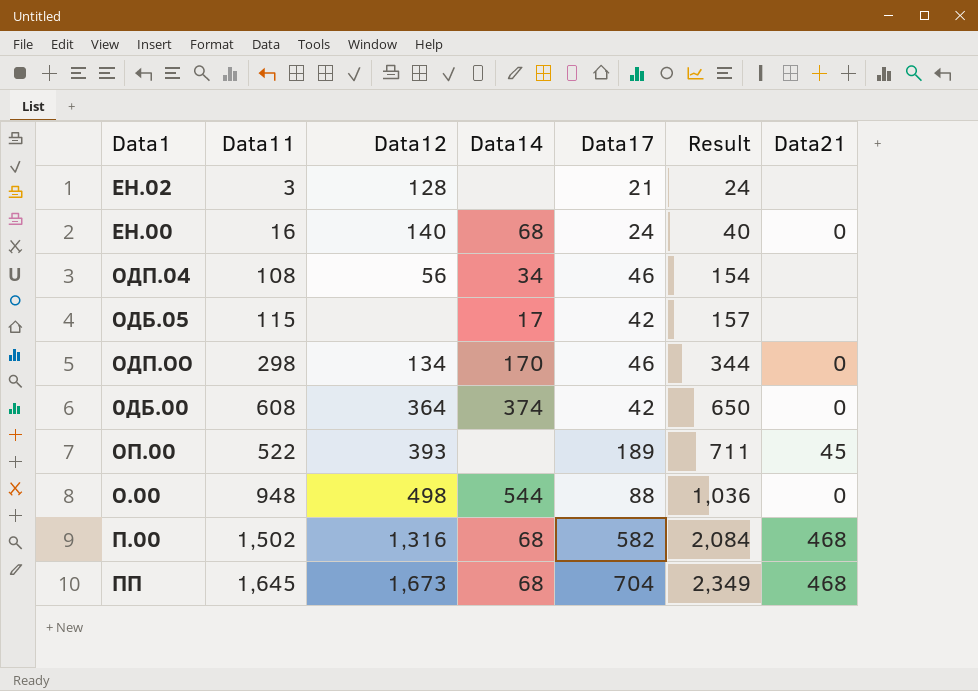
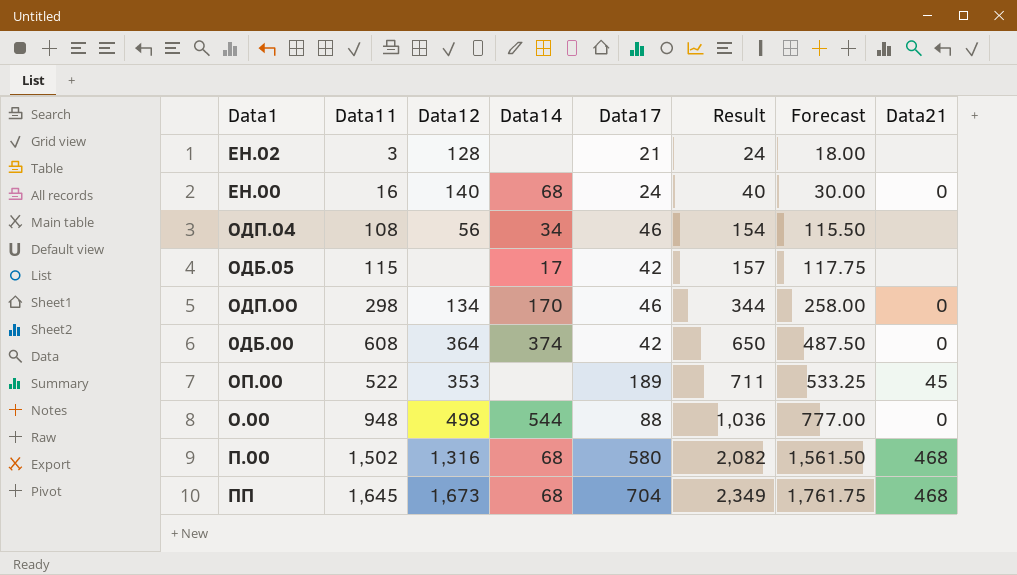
column Forecast | formula: none -> [Result] * 0.75
ОП.00 | Data12: 393 -> 353
П.00 | Data17: 582 -> 580
П.00 | Result: 2,084 -> 2,082

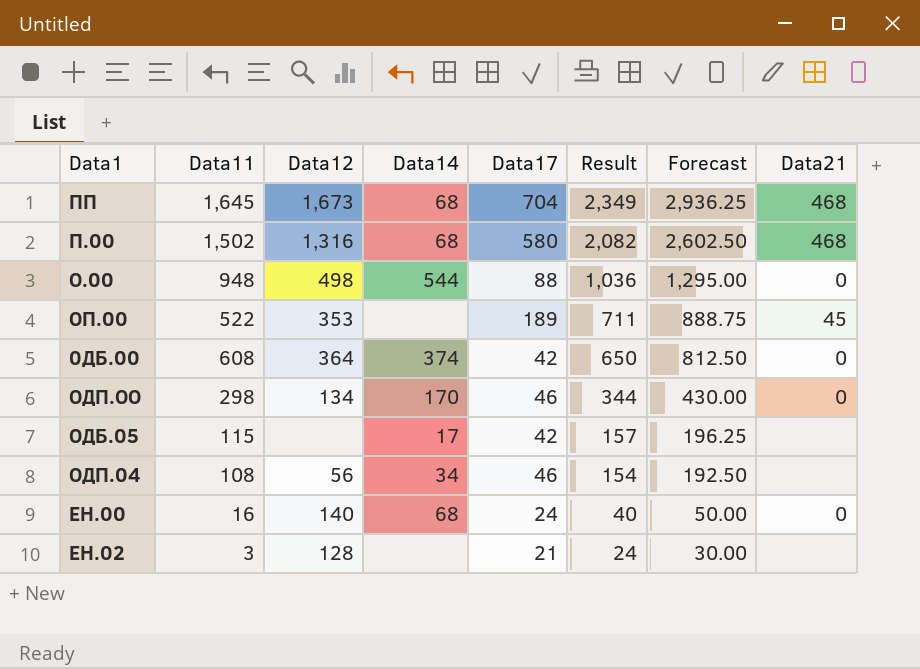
row order: Result ascending -> Result descending
column Forecast | formula: [Result] * 0.75 -> [Result] * 1.25

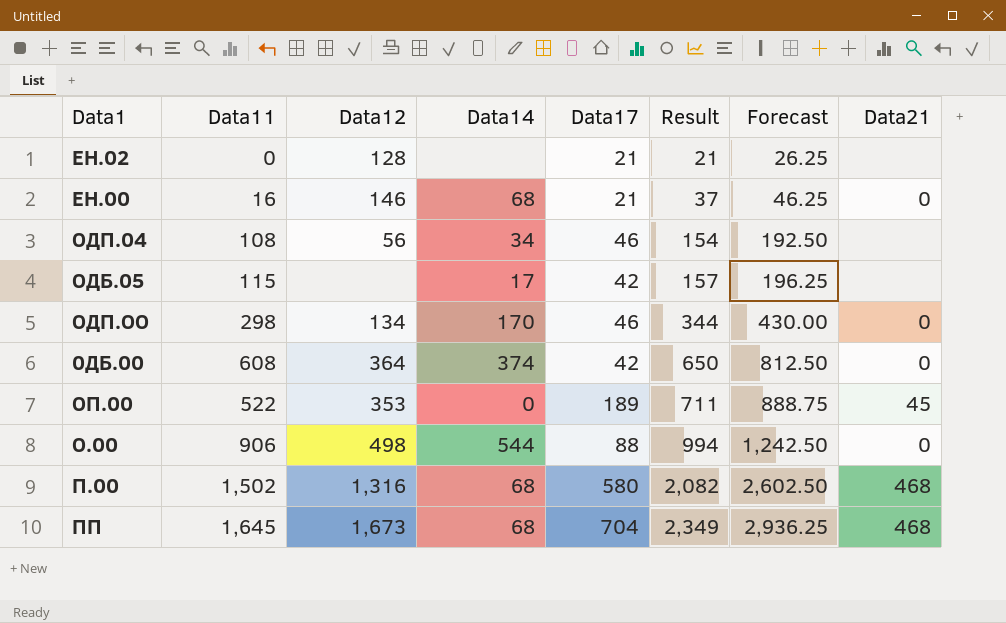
row order: Result descending -> Result ascending
ЕН.02 | Data11: 3 -> 0
ЕН.02 | Result: 24 -> 21
ЕН.02 | Forecast: 30.00 -> 26.25
ЕН.00 | Data12: 140 -> 146
ЕН.00 | Data17: 24 -> 21
ЕН.00 | Result: 40 -> 37
ЕН.00 | Forecast: 50.00 -> 46.25
ОП.00 | Data14: none -> 0
О.00 | Data11: 948 -> 906
О.00 | Result: 1,036 -> 994
О.00 | Forecast: 1,295.00 -> 1,242.50

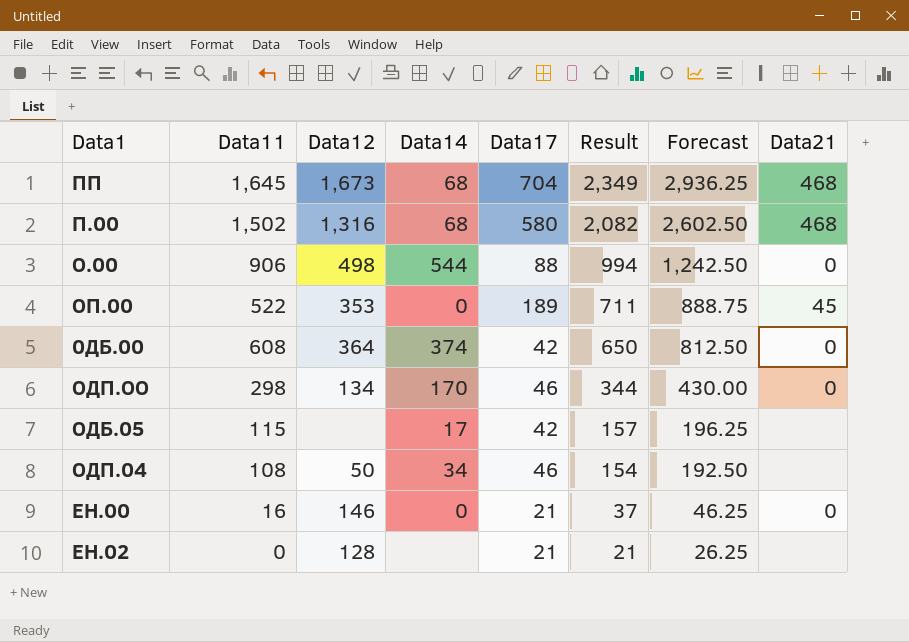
row order: Result ascending -> Result descending
ОДП.04 | Data12: 56 -> 50
ЕН.00 | Data14: 68 -> 0

